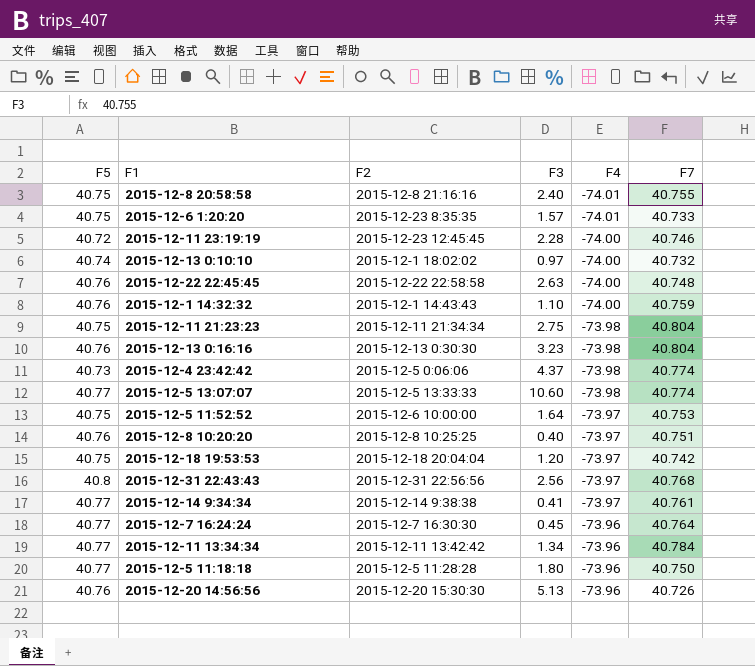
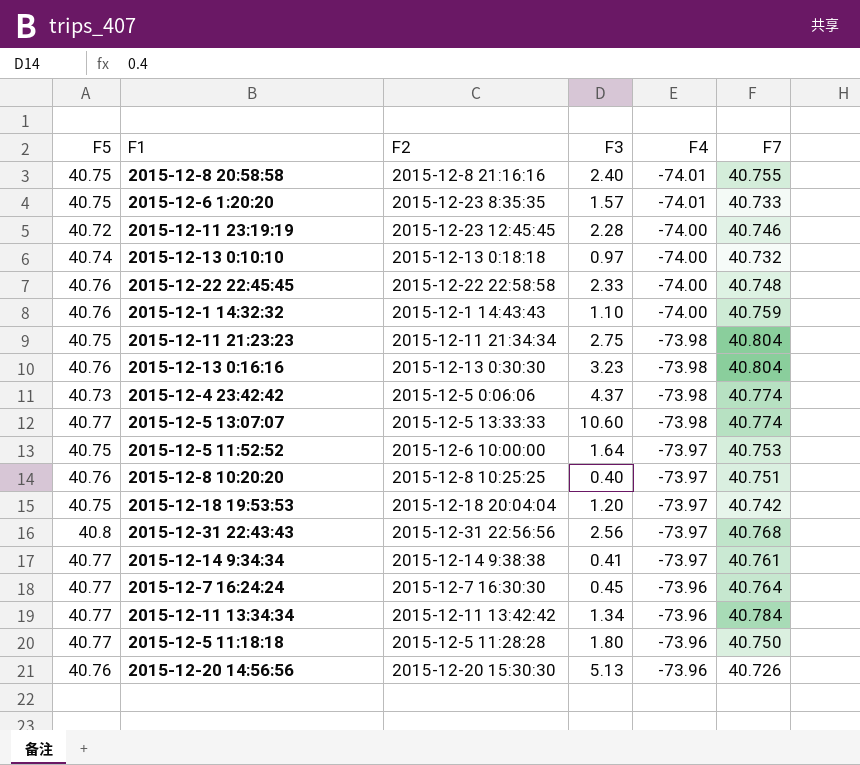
2015-12-13 0:10:10 | F2: 2015-12-1 18:02:02 -> 2015-12-13 0:18:18
2015-12-22 22:45:45 | F3: 2.63 -> 2.33

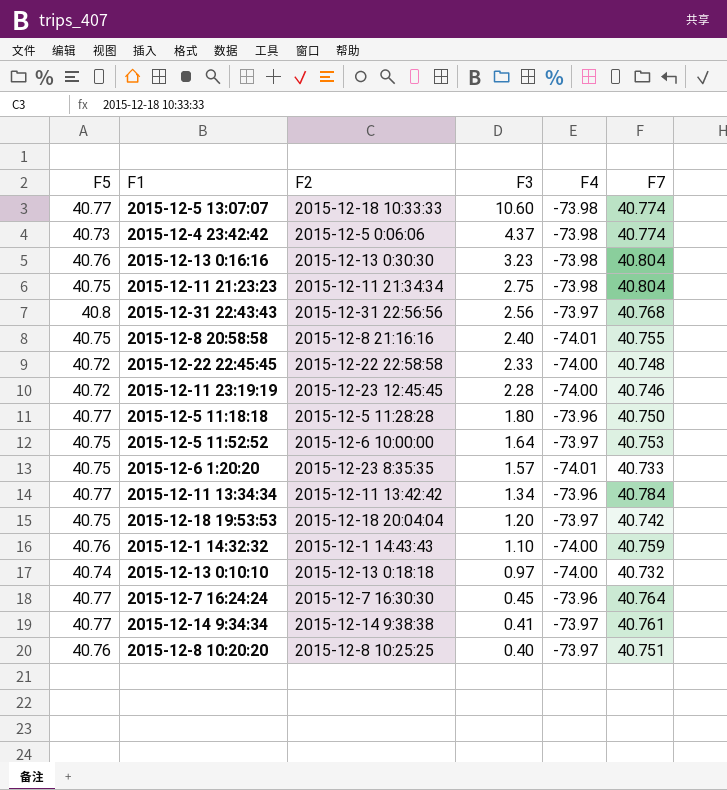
row order: F4 ascending -> F3 descending
row 2015-12-20 14:56:56: 40.76 | 2015-12-20 15:30:30 | 5.13 | -73.96 | 40.726 -> none
2015-12-5 13:07:07 | F2: 2015-12-5 13:33:33 -> 2015-12-18 10:33:33
2015-12-22 22:45:45 | F5: 40.76 -> 40.72

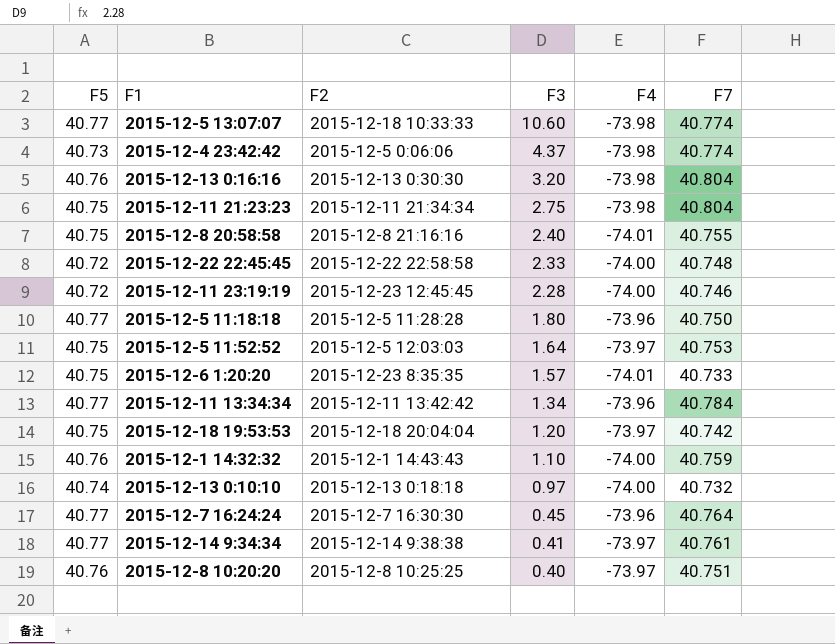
row 2015-12-31 22:43:43: 40.8 | 2015-12-31 22:56:56 | 2.56 | -73.97 | 40.768 -> none
2015-12-13 0:16:16 | F3: 3.23 -> 3.20
2015-12-5 11:52:52 | F2: 2015-12-6 10:00:00 -> 2015-12-5 12:03:03

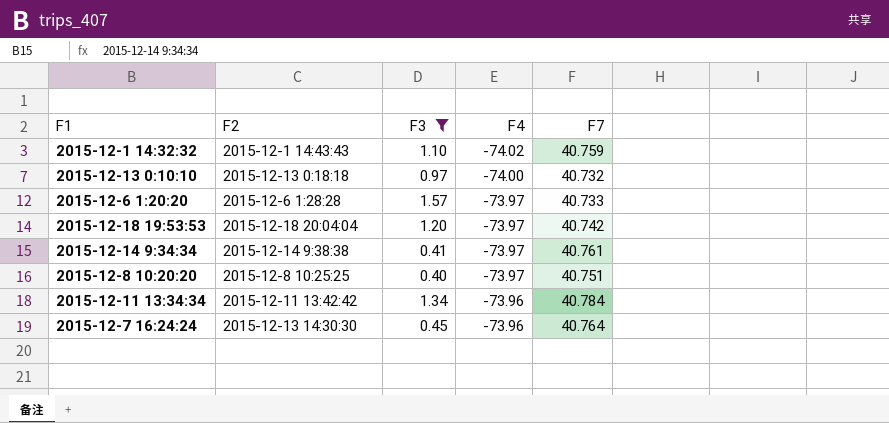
filter: none -> F3 <= 1.57
row order: F3 descending -> F4 ascending
column F5 | position: 1 -> none
2015-12-1 14:32:32 | F4: -74.00 -> -74.02
2015-12-6 1:20:20 | F2: 2015-12-23 8:35:35 -> 2015-12-6 1:28:28
2015-12-6 1:20:20 | F4: -74.01 -> -73.97
2015-12-7 16:24:24 | F2: 2015-12-7 16:30:30 -> 2015-12-13 14:30:30

